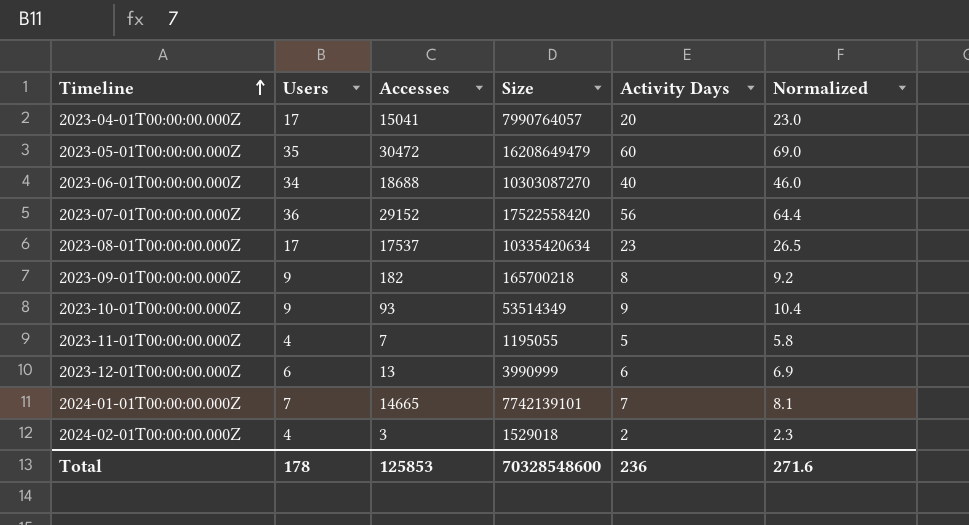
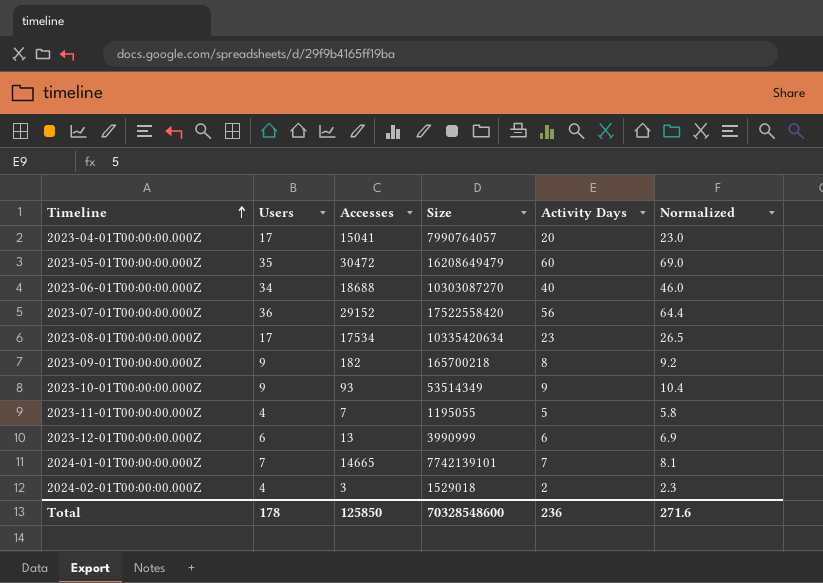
2023-08-01T00:00:00.000Z | Accesses: 17537 -> 17534
Total | Accesses: 125853 -> 125850

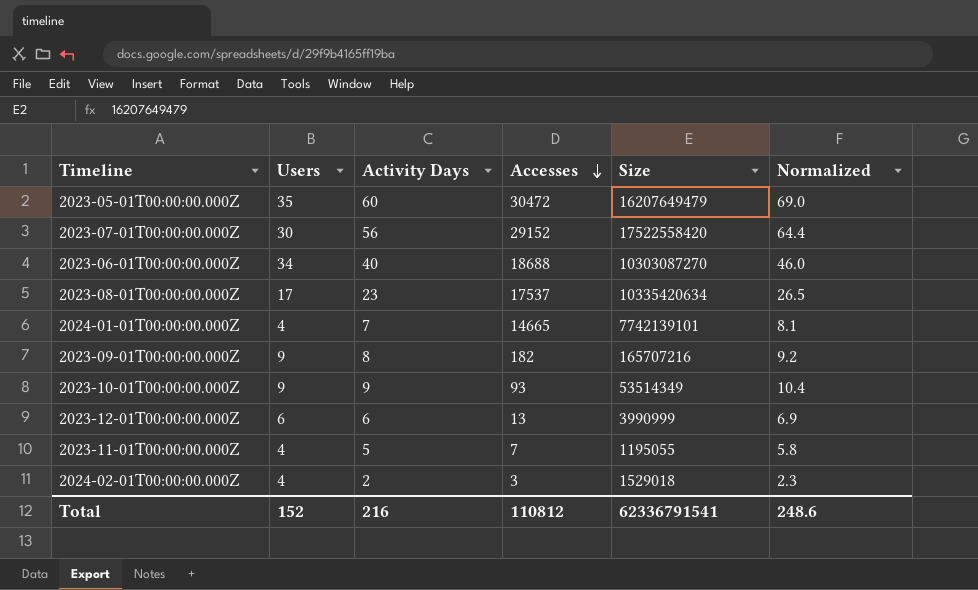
row order: Timeline ascending -> Accesses descending
column Activity Days | position: 5 -> 3
row 2023-04-01T00:00:00.000Z: 17 | 15041 | 7990764057 | 20 | 23.0 -> none
2023-05-01T00:00:00.000Z | Size: 16208649479 -> 16207649479
2023-07-01T00:00:00.000Z | Users: 36 -> 30
2023-08-01T00:00:00.000Z | Accesses: 17534 -> 17537
2024-01-01T00:00:00.000Z | Users: 7 -> 4
2023-09-01T00:00:00.000Z | Size: 165700218 -> 165707216
Total | Users: 178 -> 152
Total | Activity Days: 236 -> 216
Total | Accesses: 125850 -> 110812
Total | Size: 70328548600 -> 62336791541
Total | Normalized: 271.6 -> 248.6

